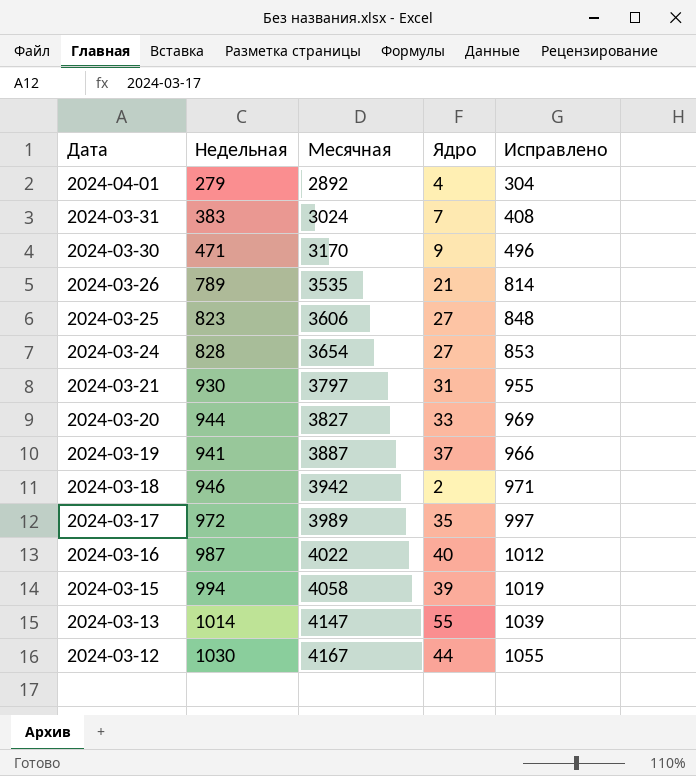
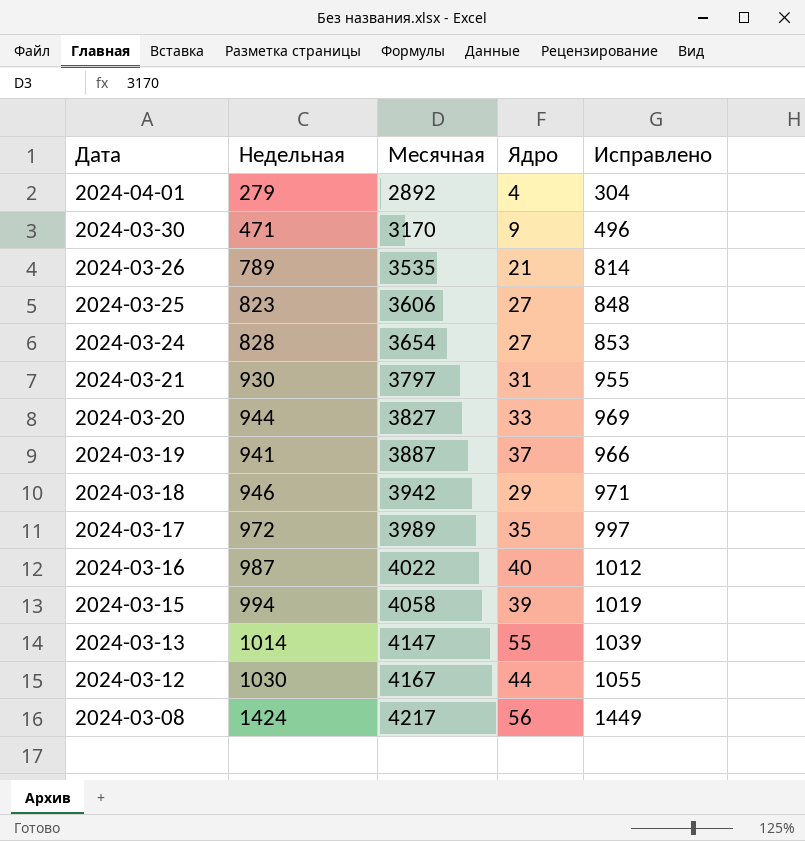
row 2024-03-31: 383 | 3024 | 7 | 408 -> none
2024-03-18 | Ядро: 2 -> 29
row 2024-03-08: none -> 1424 | 4217 | 56 | 1449

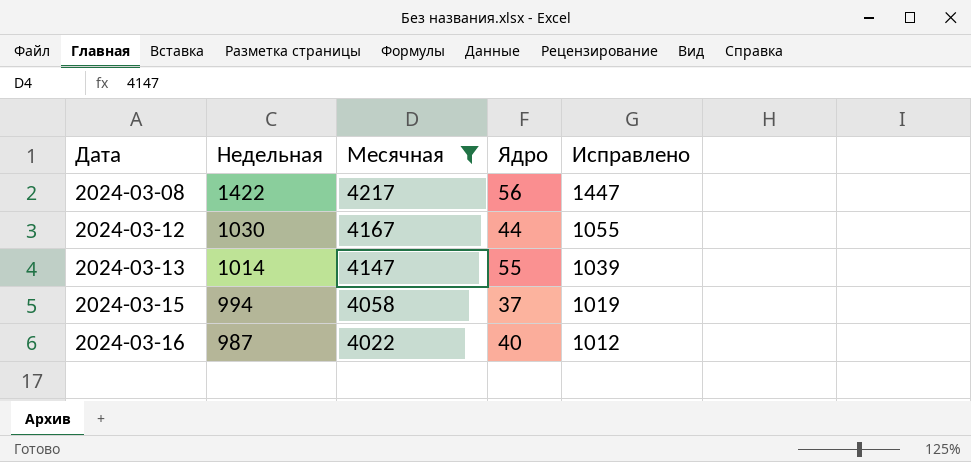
filter: none -> Месячная >= 4022
row order: Дата descending -> Дата ascending
2024-03-08 | Недельная: 1424 -> 1422
2024-03-08 | Исправлено: 1449 -> 1447
2024-03-15 | Ядро: 39 -> 37

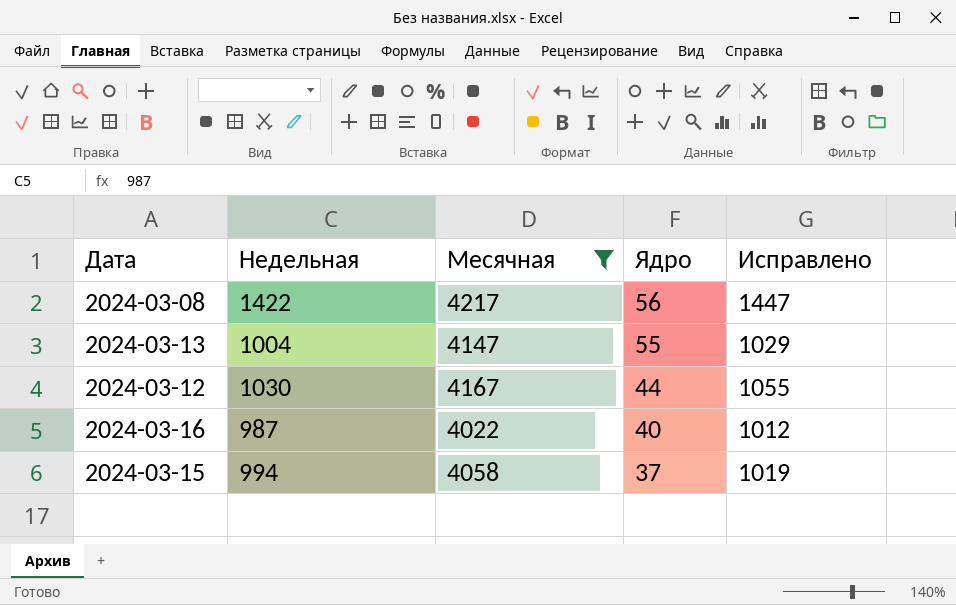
row order: Дата ascending -> Ядро descending
2024-03-13 | Недельная: 1014 -> 1004
2024-03-13 | Исправлено: 1039 -> 1029

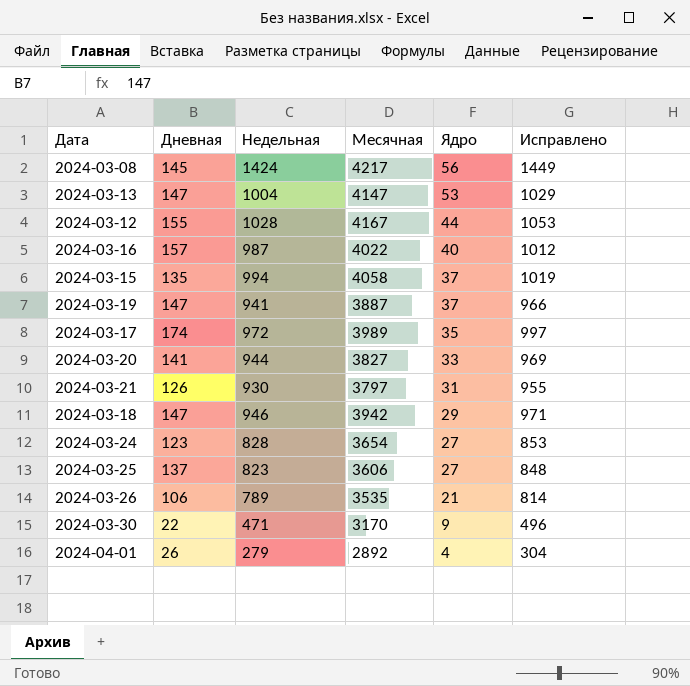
filter: Месячная >= 4022 -> none
column Дневная | position: none -> 2
2024-03-08 | Недельная: 1422 -> 1424
2024-03-08 | Исправлено: 1447 -> 1449
2024-03-13 | Ядро: 55 -> 53
2024-03-12 | Недельная: 1030 -> 1028
2024-03-12 | Исправлено: 1055 -> 1053

